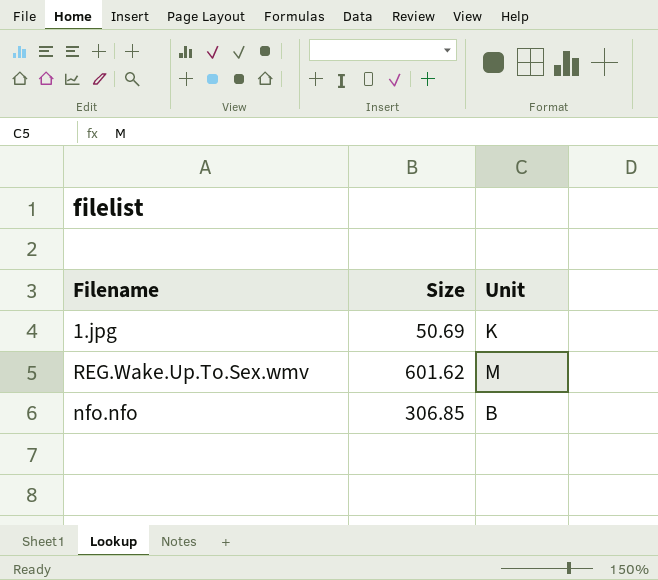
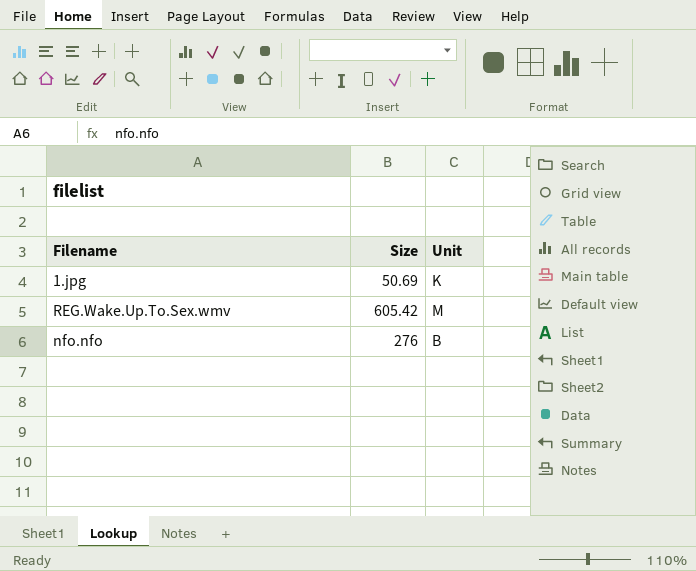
REG.Wake.Up.To.Sex.wmv | Size: 601.62 -> 605.42
nfo.nfo | Size: 306.85 -> 276

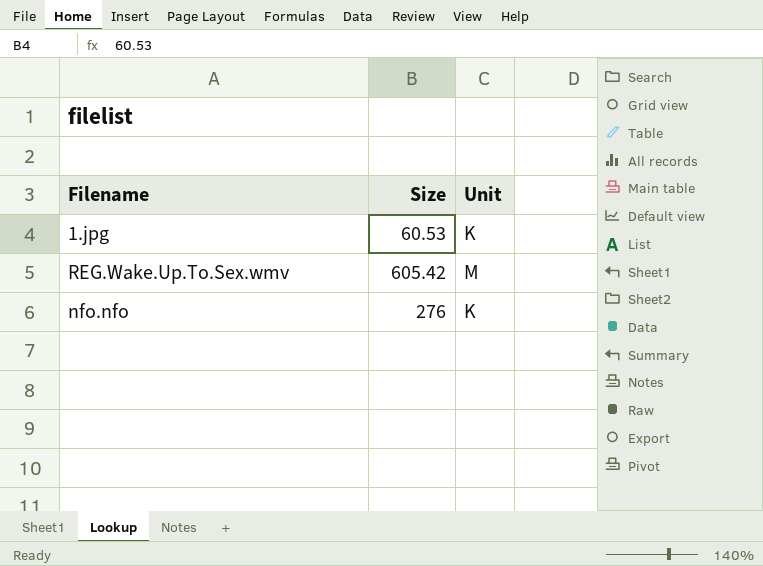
1.jpg | Size: 50.69 -> 60.53
nfo.nfo | Unit: B -> K

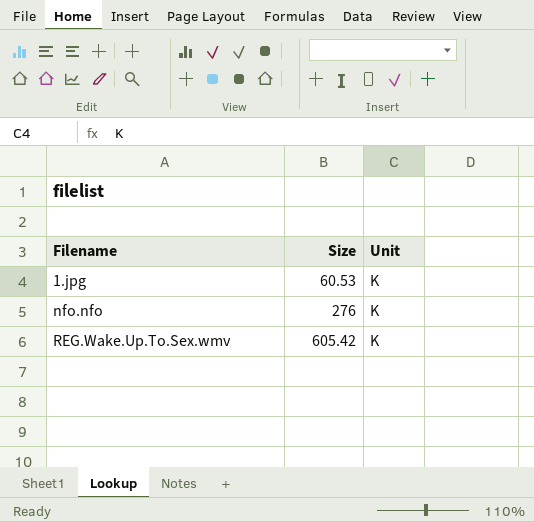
row order: none -> Filename ascending
REG.Wake.Up.To.Sex.wmv | Unit: M -> K

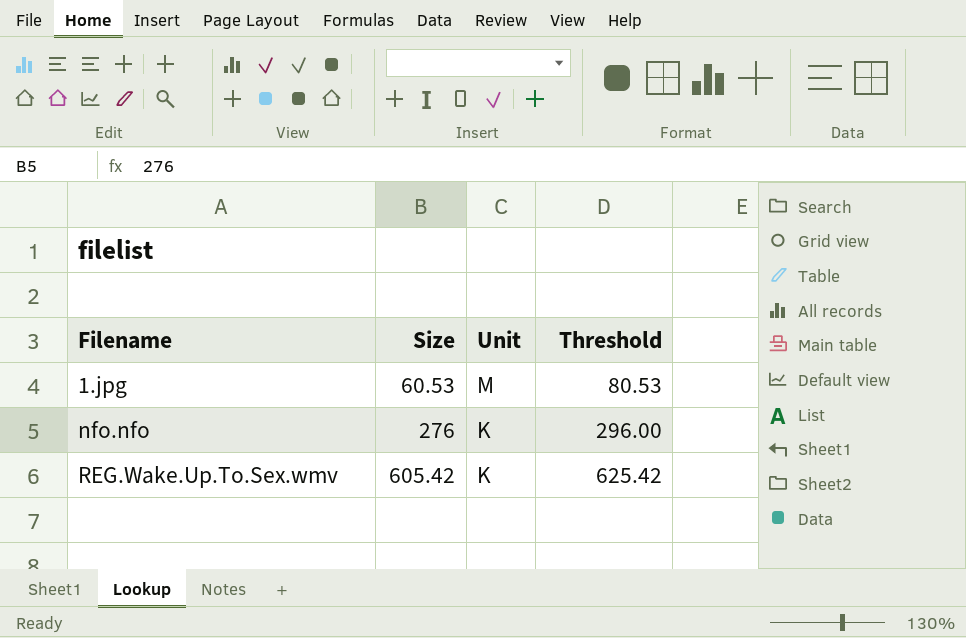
column Threshold | formula: none -> [Size] + 20
1.jpg | Unit: K -> M

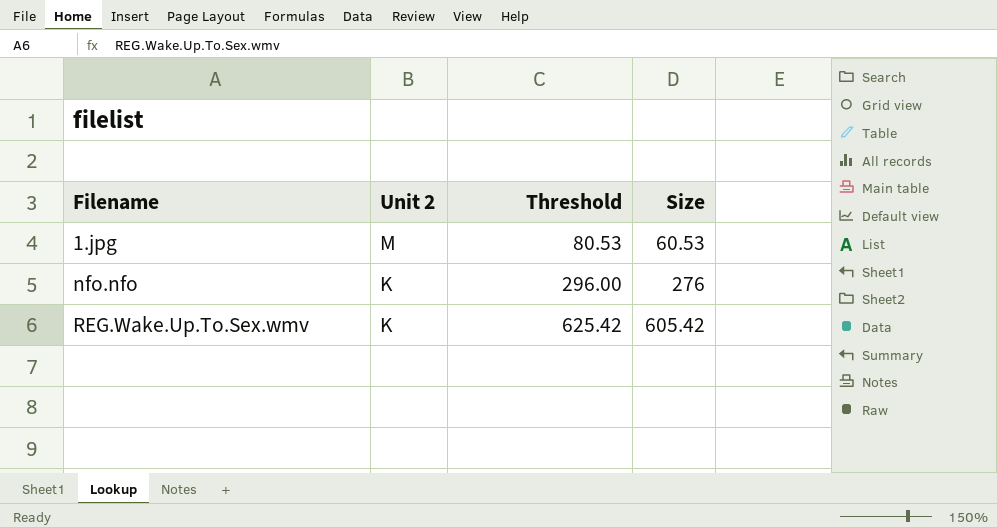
column name: Unit -> Unit 2
column Size | position: 2 -> 4

